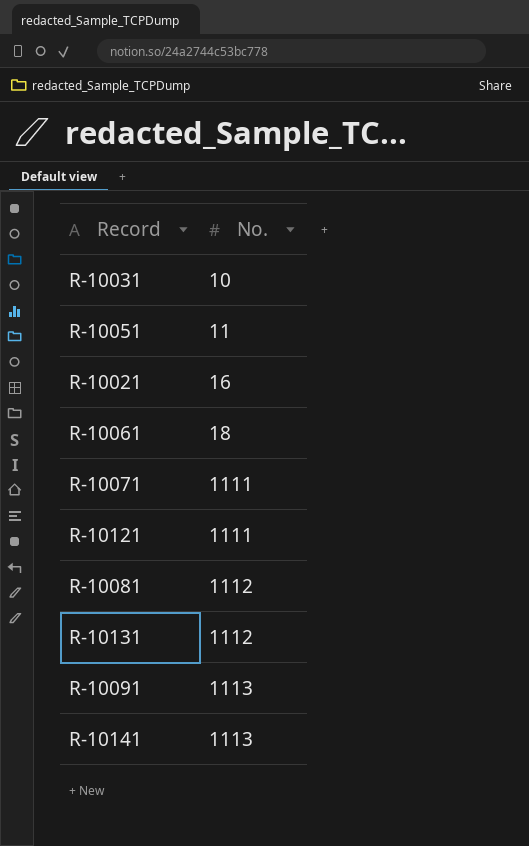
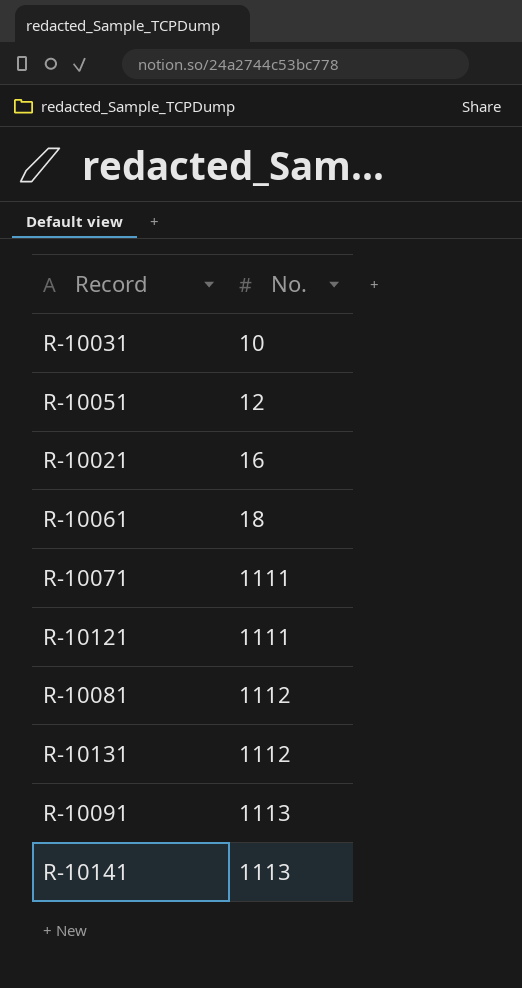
R-10051 | No.: 11 -> 12

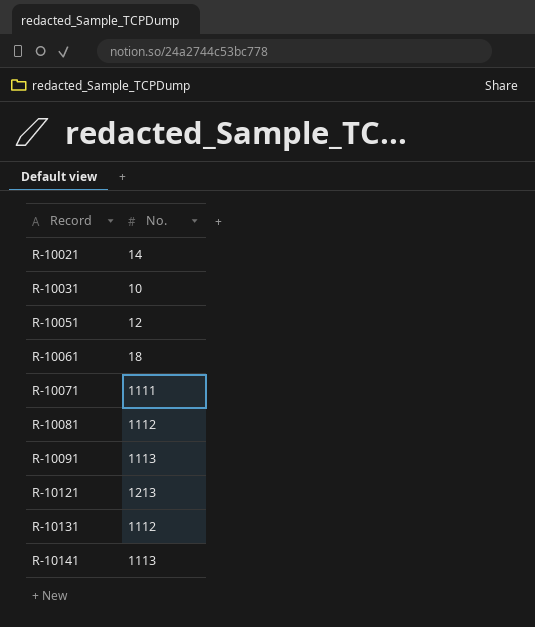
row order: No. ascending -> Record ascending
R-10021 | No.: 16 -> 14
R-10121 | No.: 1111 -> 1213

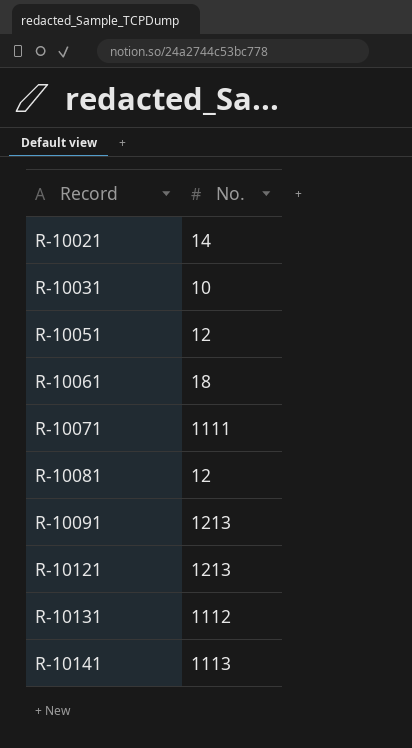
R-10081 | No.: 1112 -> 12
R-10091 | No.: 1113 -> 1213

